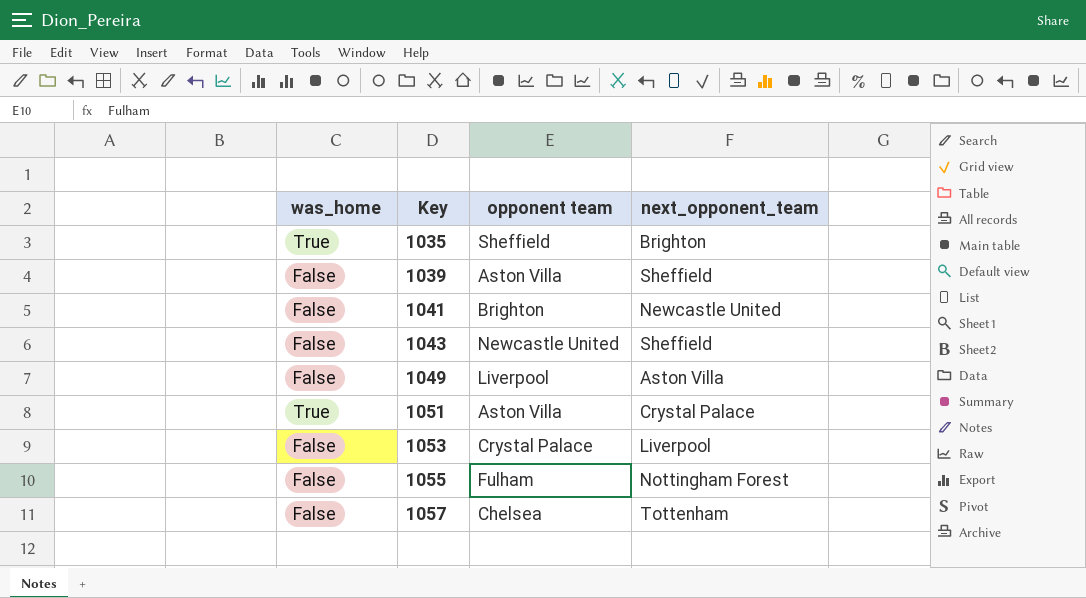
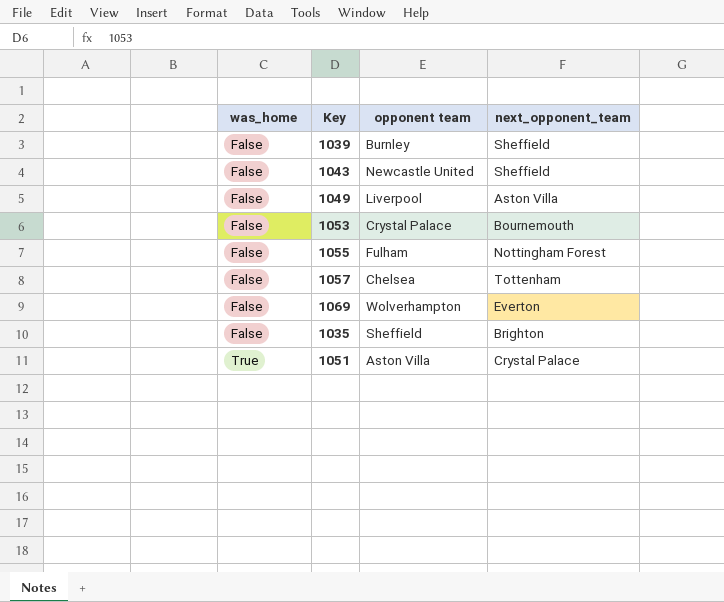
row order: Key ascending -> was_home ascending
row 1041: False | Brighton | Newcastle United -> none
1039 | opponent team: Aston Villa -> Burnley
1053 | next_opponent_team: Liverpool -> Bournemouth
row 1069: none -> False | Wolverhampton | Everton
1035 | was_home: True -> False

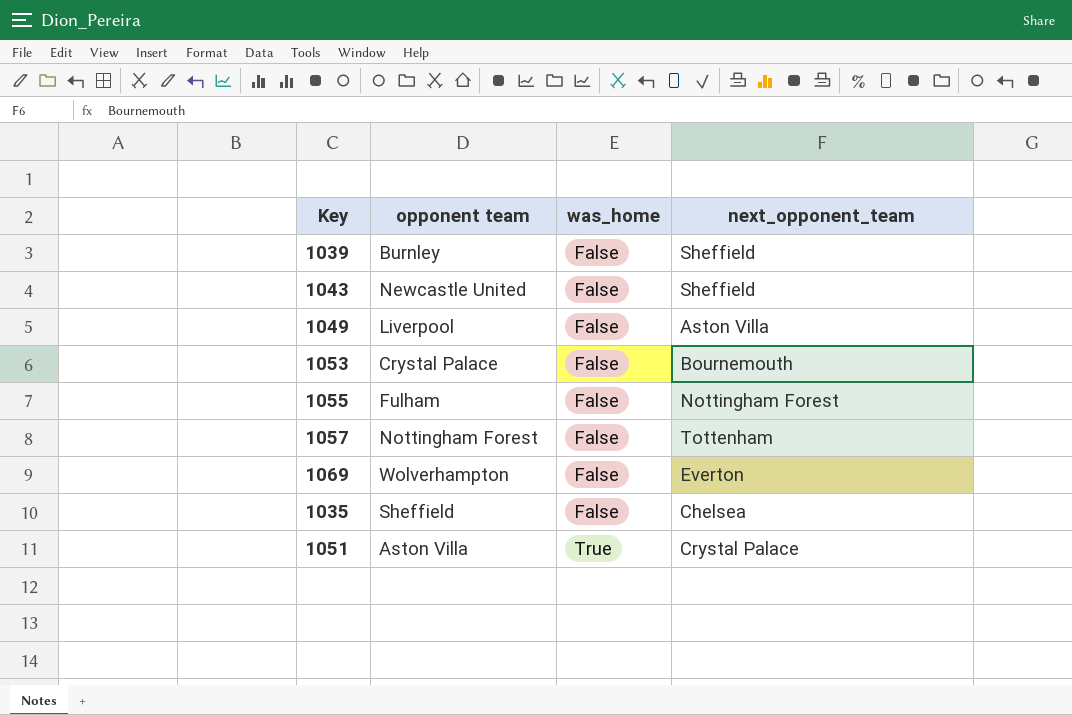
column was_home | position: 1 -> 3
1057 | opponent team: Chelsea -> Nottingham Forest
1035 | next_opponent_team: Brighton -> Chelsea

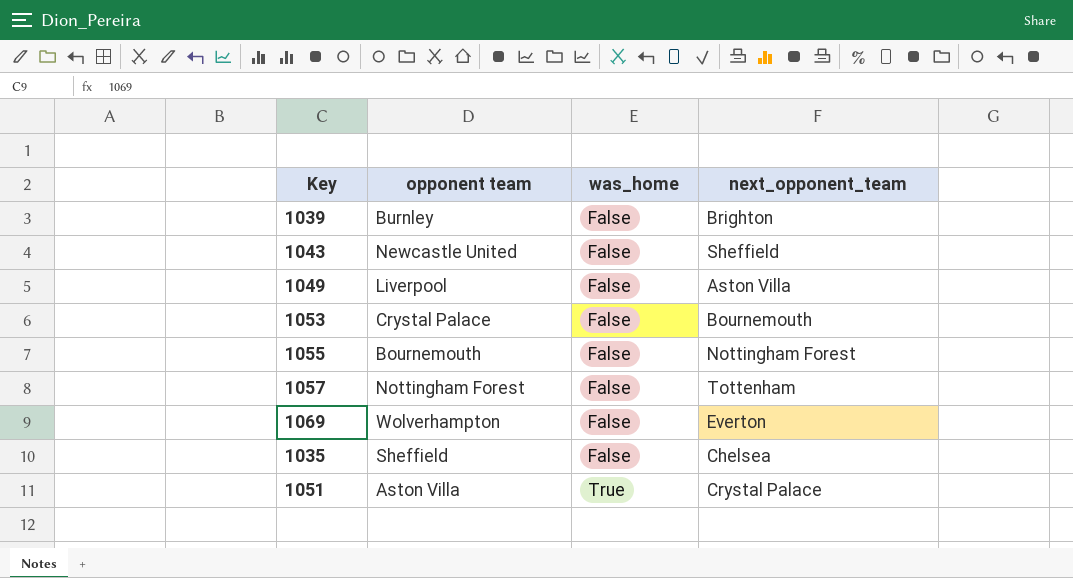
1039 | next_opponent_team: Sheffield -> Brighton
1055 | opponent team: Fulham -> Bournemouth

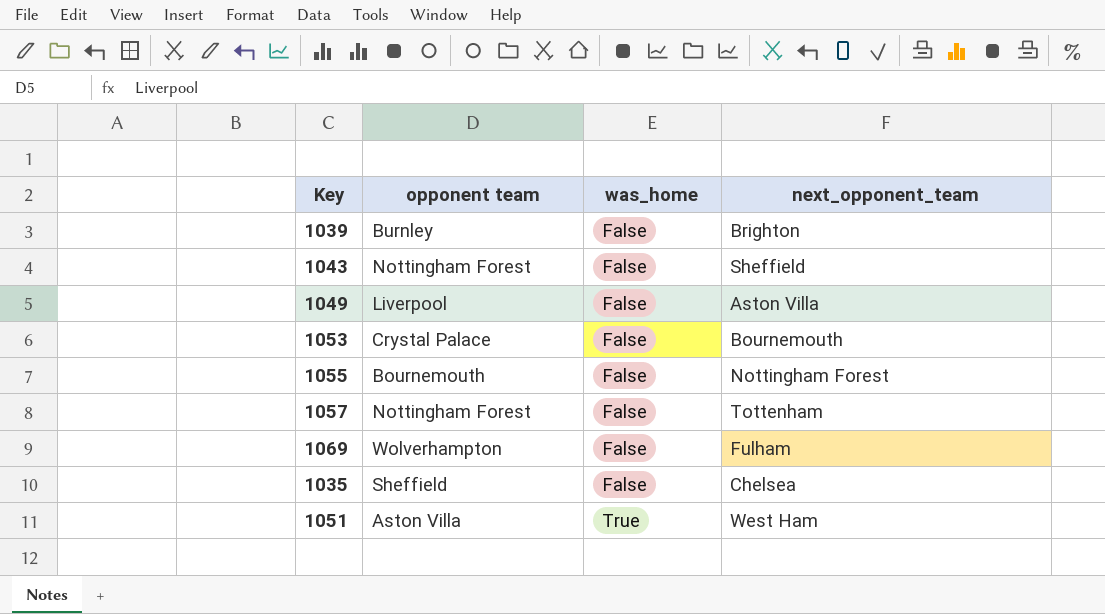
1043 | opponent team: Newcastle United -> Nottingham Forest
1069 | next_opponent_team: Everton -> Fulham
1051 | next_opponent_team: Crystal Palace -> West Ham

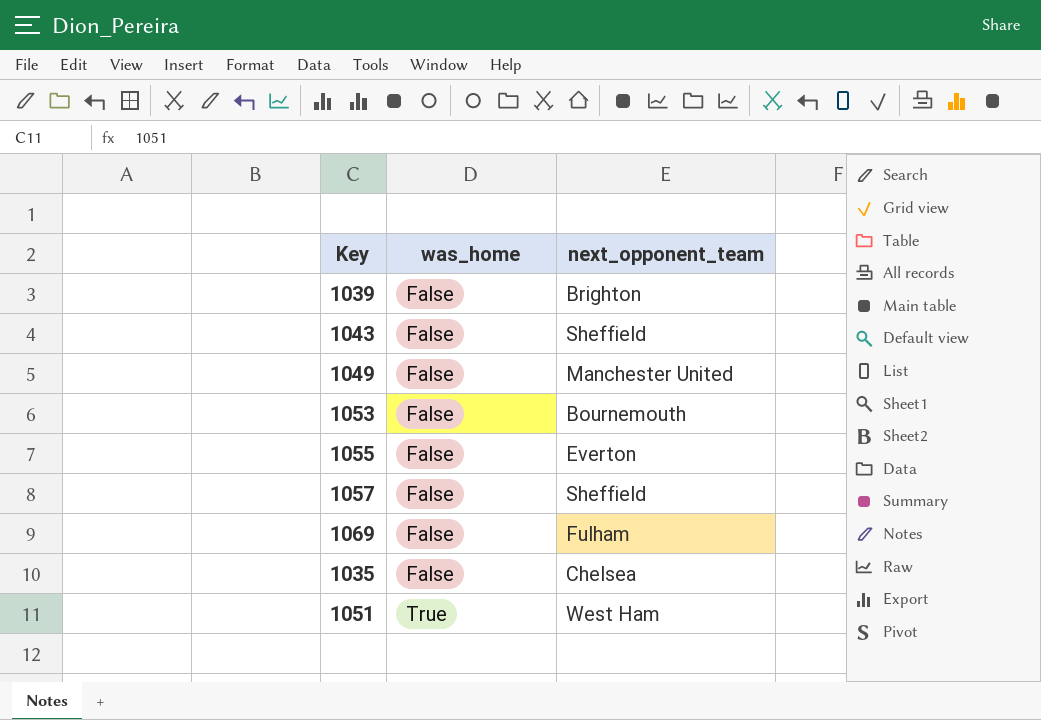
column opponent team | position: 2 -> none
1049 | next_opponent_team: Aston Villa -> Manchester United
1055 | next_opponent_team: Nottingham Forest -> Everton
1057 | next_opponent_team: Tottenham -> Sheffield

